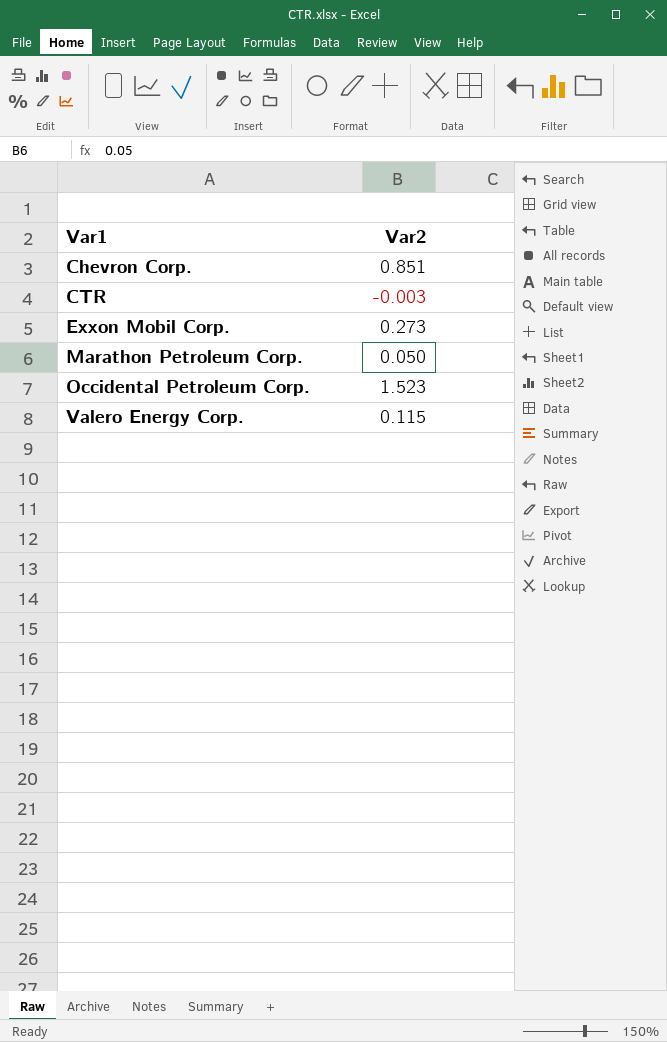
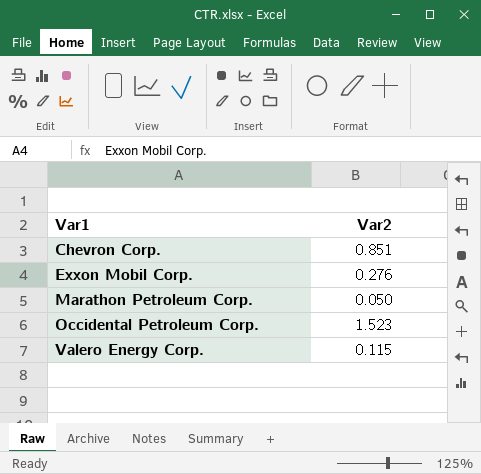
row CTR: -0.003 -> none
Exxon Mobil Corp. | Var2: 0.273 -> 0.276

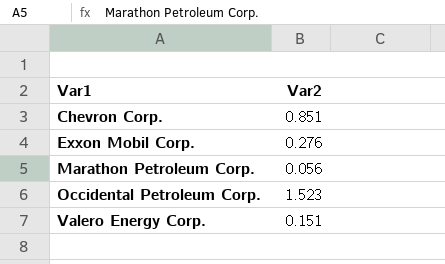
Marathon Petroleum Corp. | Var2: 0.050 -> 0.056
Valero Energy Corp. | Var2: 0.115 -> 0.151

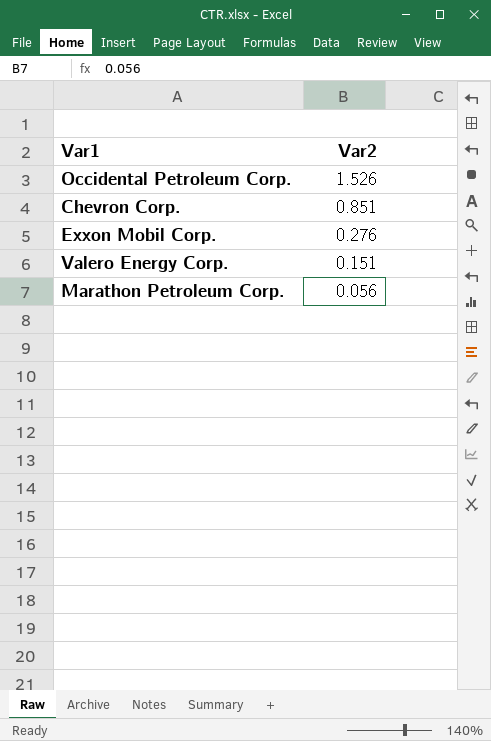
row order: Var1 ascending -> Var2 descending
Occidental Petroleum Corp. | Var2: 1.523 -> 1.526

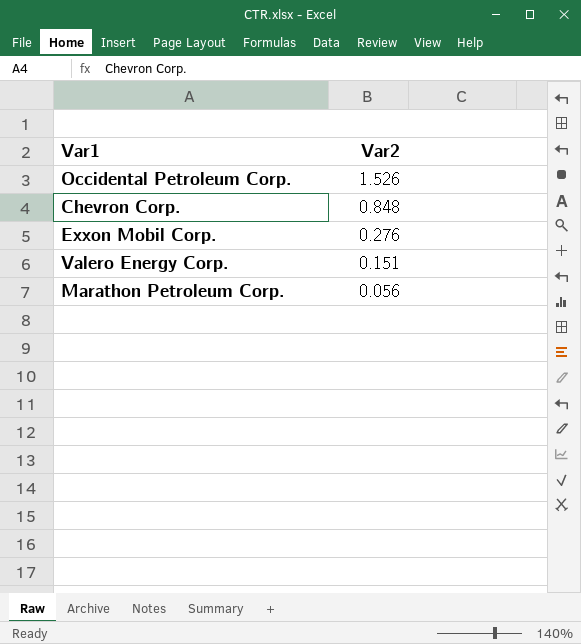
Chevron Corp. | Var2: 0.851 -> 0.848

